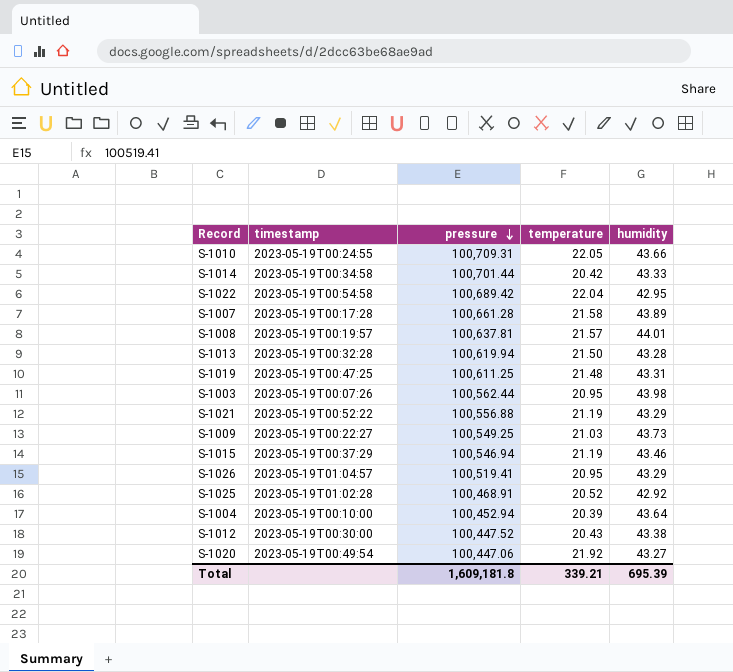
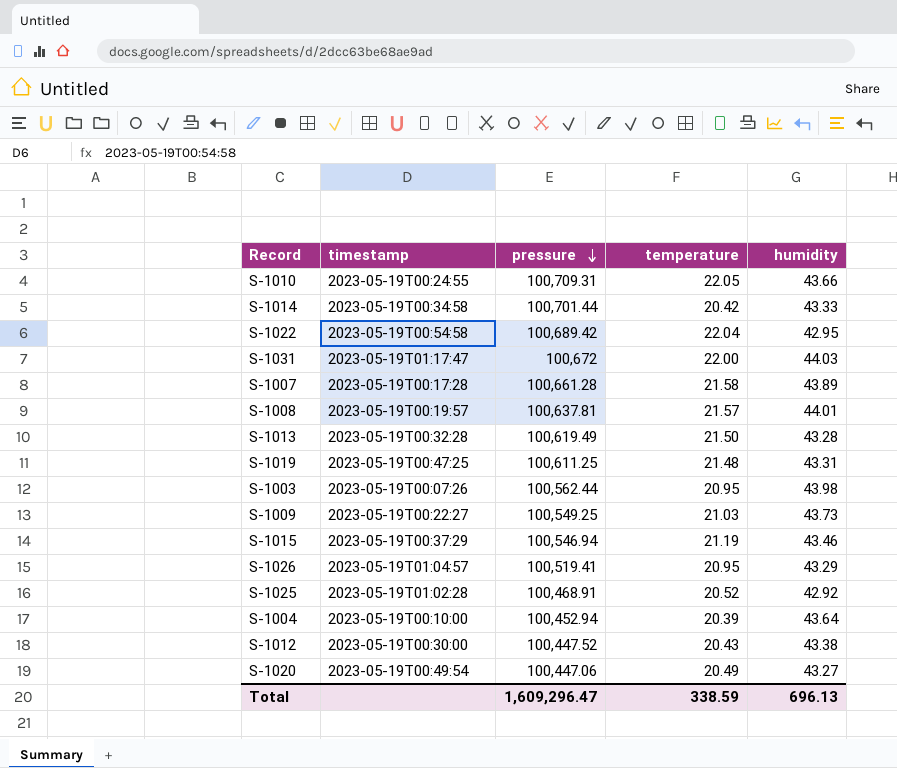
row S-1021: 2023-05-19T00:52:22 | 100,556.88 | 21.19 | 43.29 -> none
row S-1031: none -> 2023-05-19T01:17:47 | 100,672 | 22.00 | 44.03
S-1013 | pressure: 100,619.94 -> 100,619.49
S-1020 | temperature: 21.92 -> 20.49
Total | pressure: 1,609,181.8 -> 1,609,296.47
Total | temperature: 339.21 -> 338.59
Total | humidity: 695.39 -> 696.13

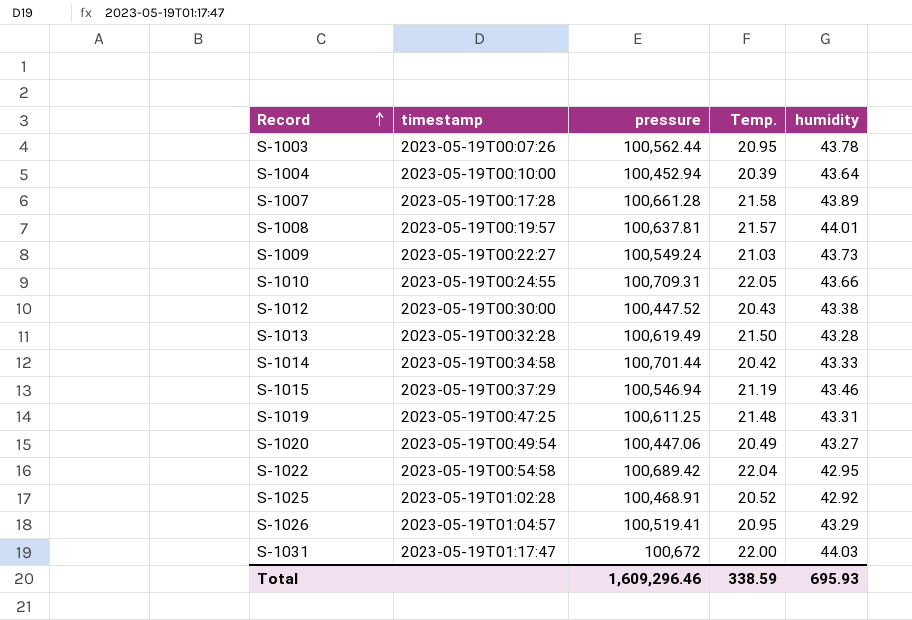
row order: pressure descending -> Record ascending
column name: temperature -> Temp.
S-1003 | humidity: 43.98 -> 43.78
S-1009 | pressure: 100,549.25 -> 100,549.24
Total | pressure: 1,609,296.47 -> 1,609,296.46
Total | humidity: 696.13 -> 695.93

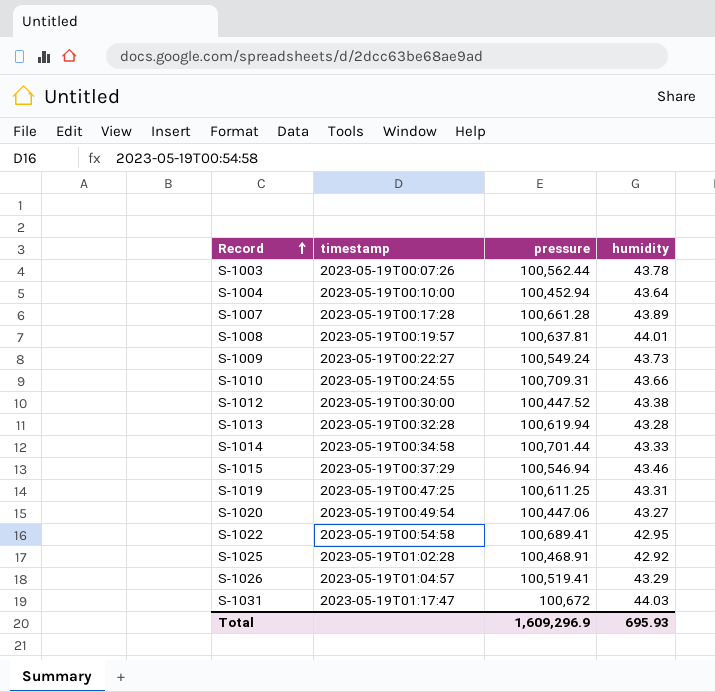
column Temp. | position: 4 -> none
S-1013 | pressure: 100,619.49 -> 100,619.94
S-1022 | pressure: 100,689.42 -> 100,689.41
Total | pressure: 1,609,296.46 -> 1,609,296.9

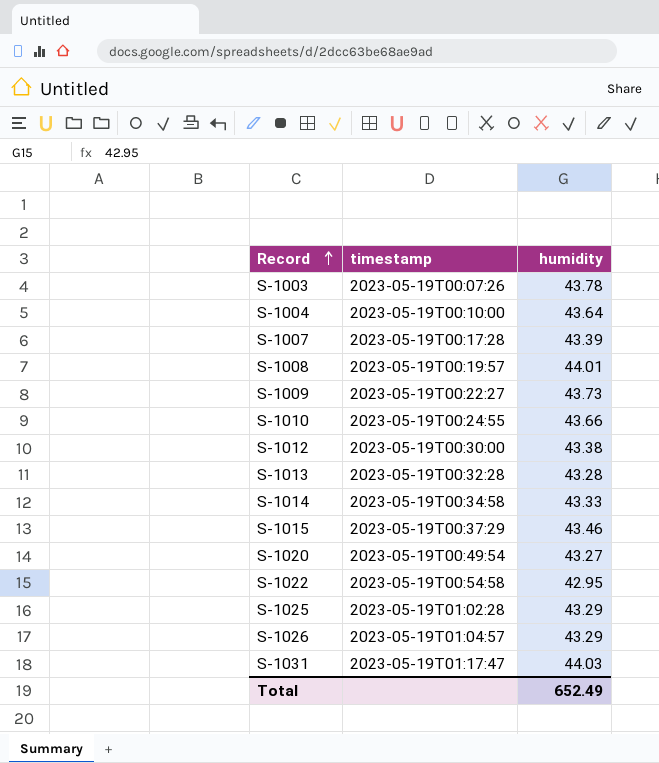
column pressure | position: 3 -> none
row S-1019: 2023-05-19T00:47:25 | 100,611.25 | 43.31 -> none
S-1007 | humidity: 43.89 -> 43.39
S-1025 | humidity: 42.92 -> 43.29
Total | humidity: 695.93 -> 652.49

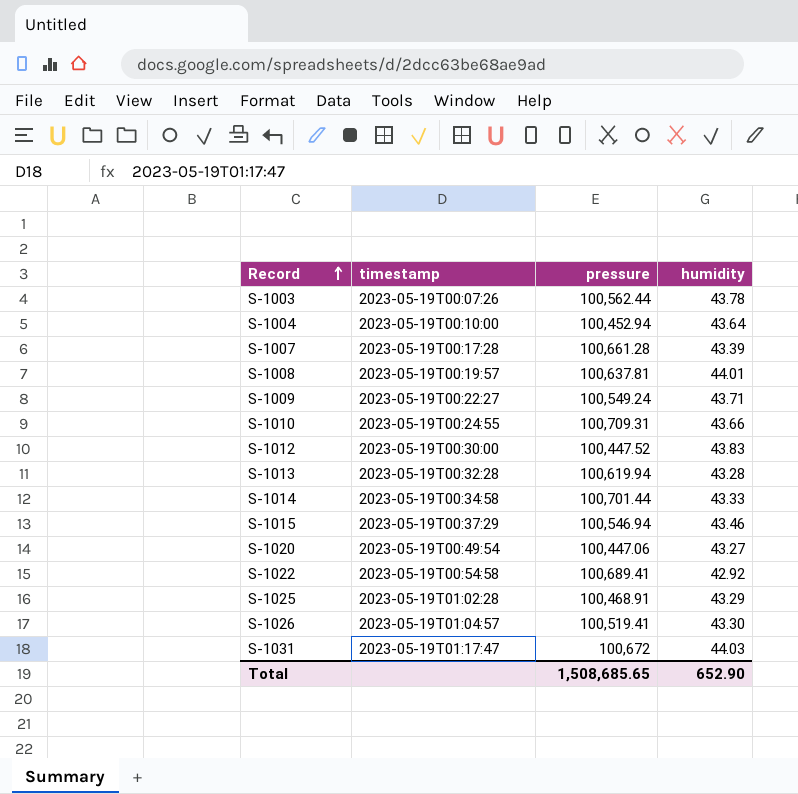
column pressure | position: none -> 3
S-1009 | humidity: 43.73 -> 43.71
S-1012 | humidity: 43.38 -> 43.83
S-1022 | humidity: 42.95 -> 42.92
S-1026 | humidity: 43.29 -> 43.30
Total | humidity: 652.49 -> 652.90

